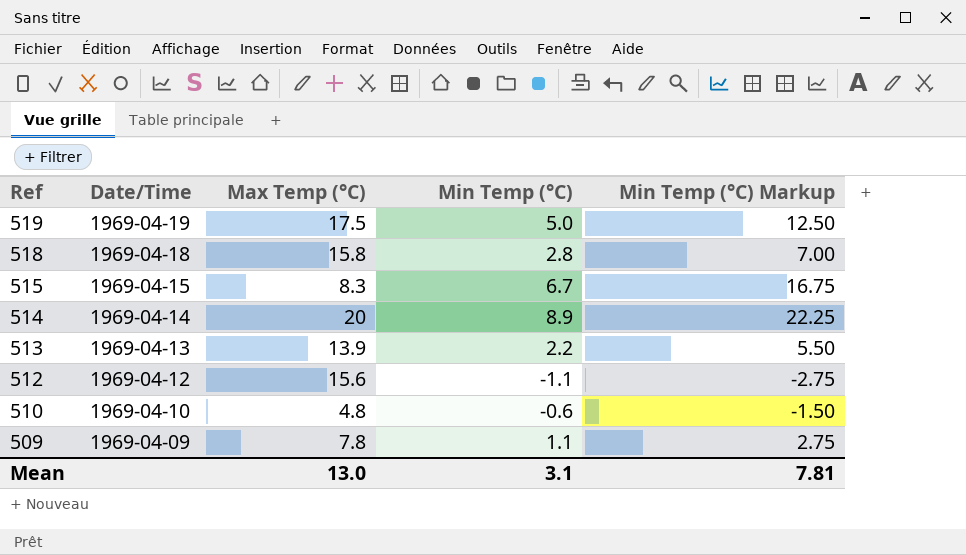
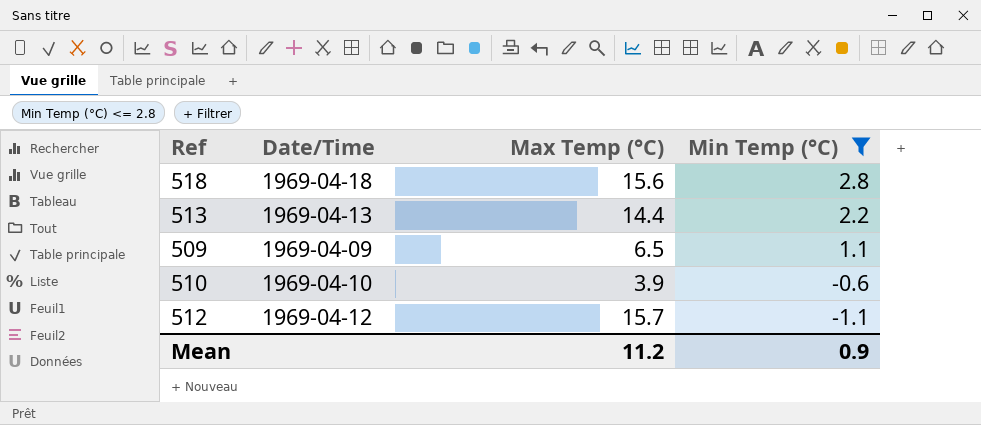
filter: none -> Min Temp (°C) <= 2.8
row order: Ref descending -> Min Temp (°C) descending
column Min Temp (°C) Markup | formula: [Min Temp (°C)] * 2.5 -> none
518 | Max Temp (°C): 15.8 -> 15.6
513 | Max Temp (°C): 13.9 -> 14.4
509 | Max Temp (°C): 7.8 -> 6.5
510 | Max Temp (°C): 4.8 -> 3.9
512 | Max Temp (°C): 15.6 -> 15.7
Mean | Max Temp (°C): 13.0 -> 11.2
Mean | Min Temp (°C): 3.1 -> 0.9

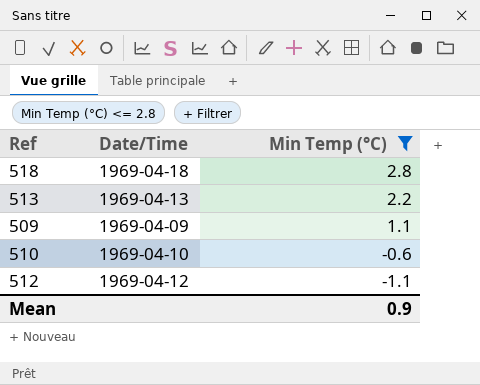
column Max Temp (°C) | position: 3 -> none

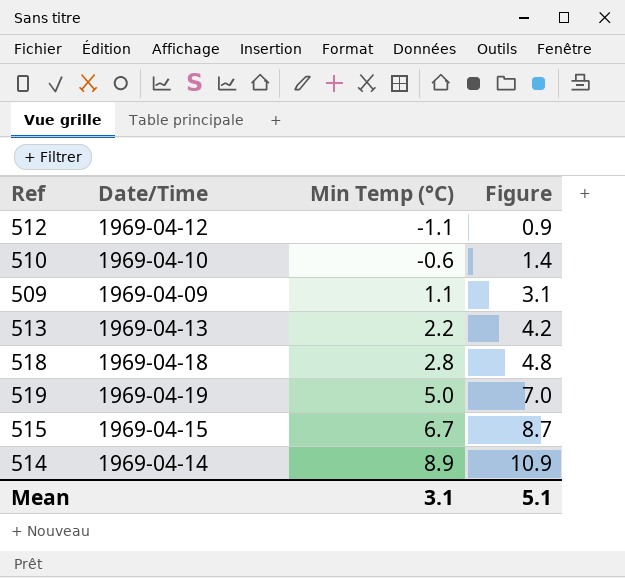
filter: Min Temp (°C) <= 2.8 -> none
row order: Min Temp (°C) descending -> Min Temp (°C) ascending
column Figure | formula: none -> [Min Temp (°C)] + 2
Mean | Min Temp (°C): 0.9 -> 3.1

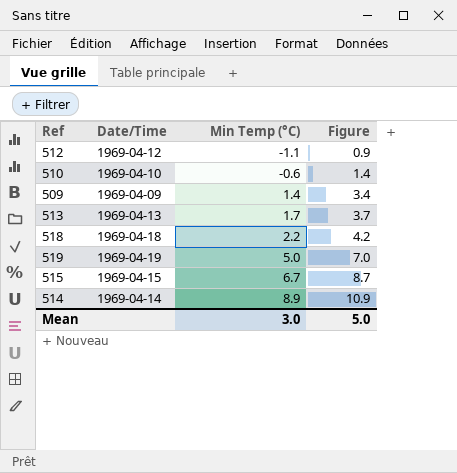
509 | Min Temp (°C): 1.1 -> 1.4
509 | Figure: 3.1 -> 3.4
513 | Min Temp (°C): 2.2 -> 1.7
513 | Figure: 4.2 -> 3.7
518 | Min Temp (°C): 2.8 -> 2.2
518 | Figure: 4.8 -> 4.2
Mean | Min Temp (°C): 3.1 -> 3.0
Mean | Figure: 5.1 -> 5.0

